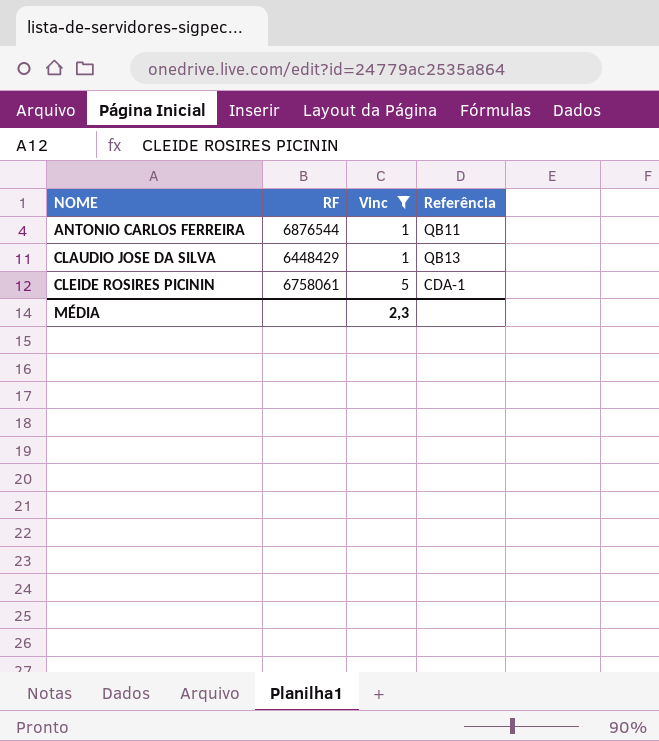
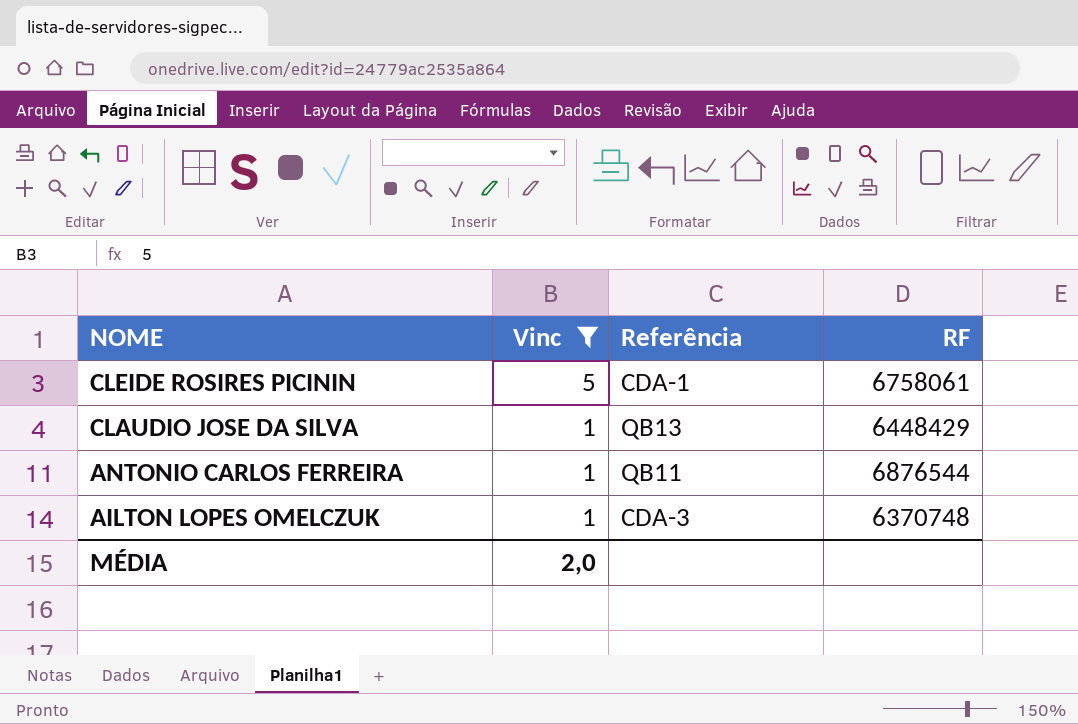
row order: NOME ascending -> NOME descending
column RF | position: 2 -> 4
row AILTON LOPES OMELCZUK: none -> 1 | CDA-3 | 6370748
MÉDIA | Vinc: 2,3 -> 2,0

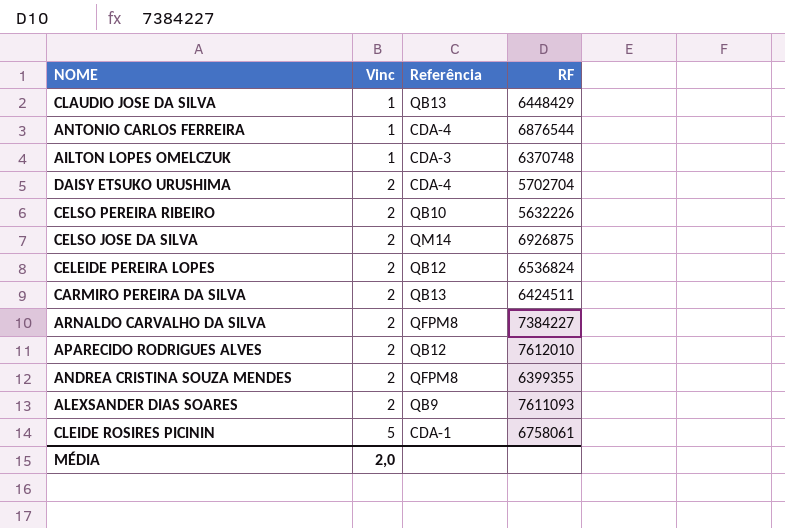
filter: Vinc != 2 -> none
row order: NOME descending -> Vinc ascending
ANTONIO CARLOS FERREIRA | Referência: QB11 -> CDA-4

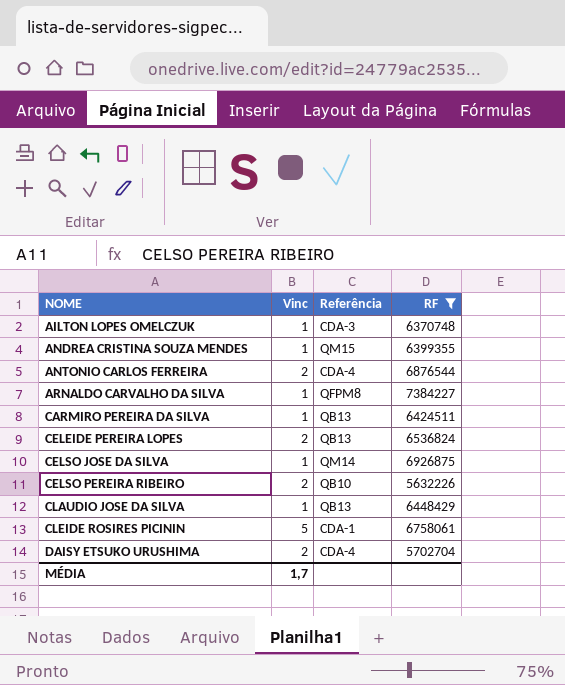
filter: none -> RF <= 7384227
row order: Vinc ascending -> NOME ascending
ANDREA CRISTINA SOUZA MENDES | Vinc: 2 -> 1
ANDREA CRISTINA SOUZA MENDES | Referência: QFPM8 -> QM15
ANTONIO CARLOS FERREIRA | Vinc: 1 -> 2
ARNALDO CARVALHO DA SILVA | Vinc: 2 -> 1
CARMIRO PEREIRA DA SILVA | Vinc: 2 -> 1
CELEIDE PEREIRA LOPES | Referência: QB12 -> QB13
CELSO JOSE DA SILVA | Vinc: 2 -> 1
MÉDIA | Vinc: 2,0 -> 1,7

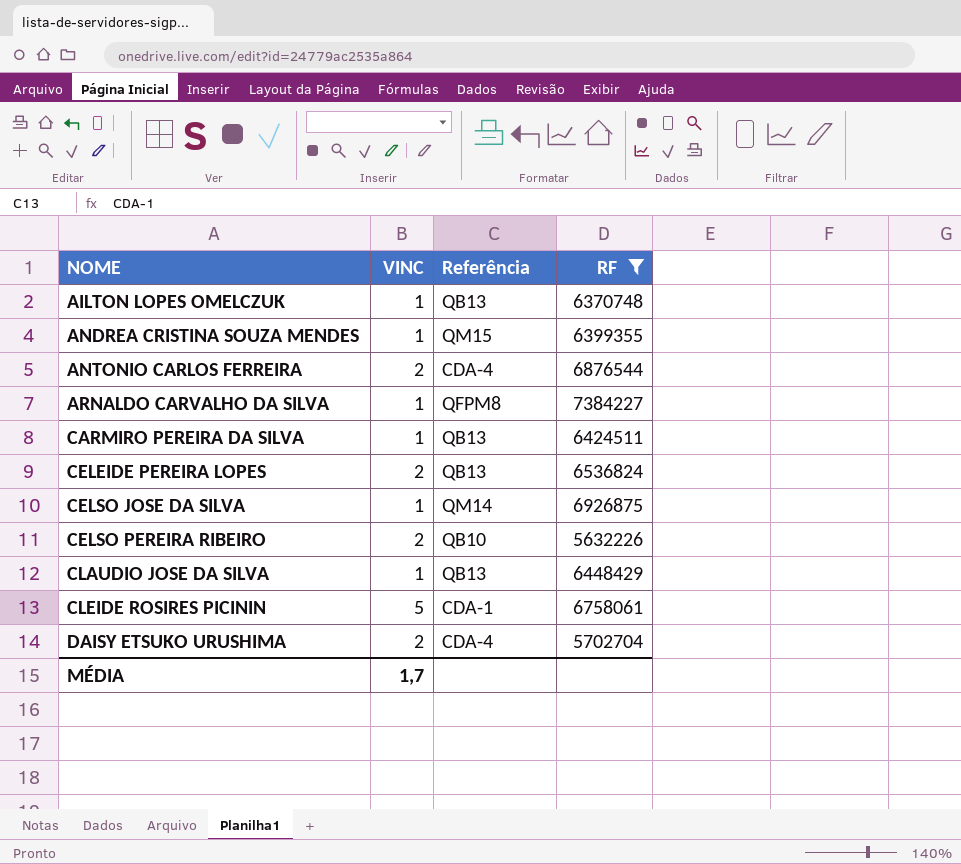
column name: Vinc -> VINC
AILTON LOPES OMELCZUK | Referência: CDA-3 -> QB13

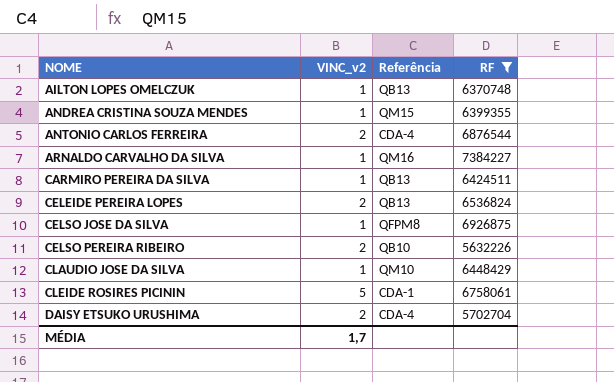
column name: VINC -> VINC_v2
ARNALDO CARVALHO DA SILVA | Referência: QFPM8 -> QM16
CELSO JOSE DA SILVA | Referência: QM14 -> QFPM8
CLAUDIO JOSE DA SILVA | Referência: QB13 -> QM10

